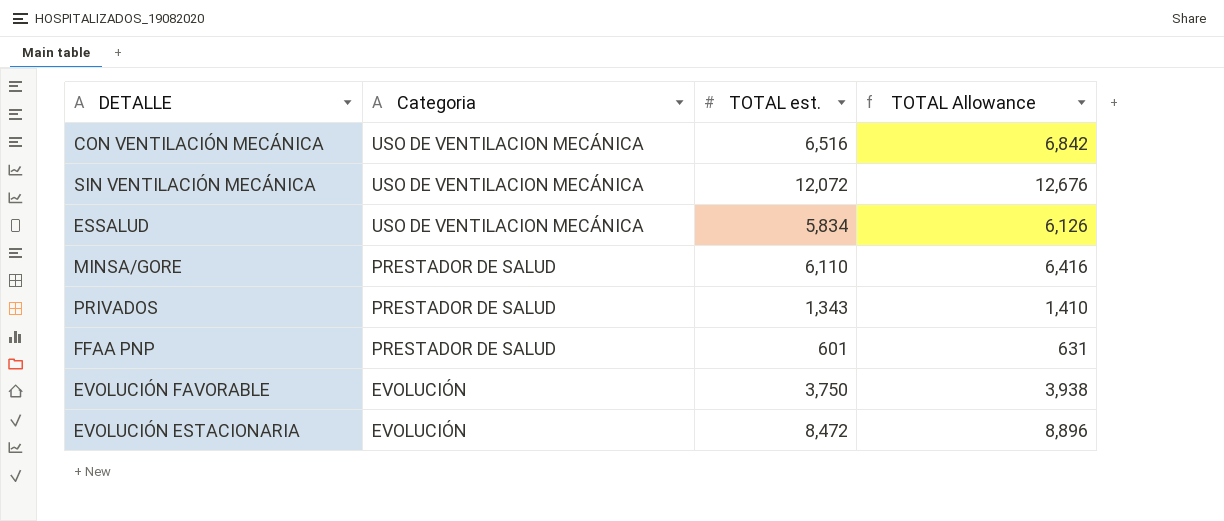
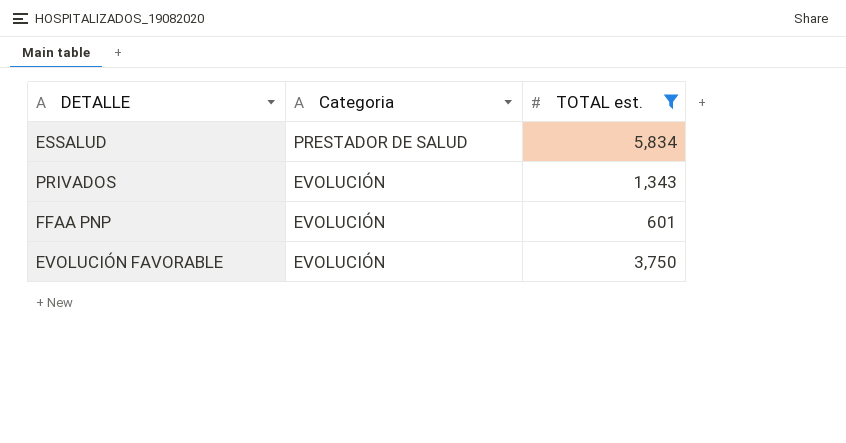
filter: none -> TOTAL est. <= 5,834
column TOTAL Allowance | formula: [TOTAL est.] * 1.05 -> none
ESSALUD | Categoria: USO DE VENTILACION MECÁNICA -> PRESTADOR DE SALUD
PRIVADOS | Categoria: PRESTADOR DE SALUD -> EVOLUCIÓN
FFAA PNP | Categoria: PRESTADOR DE SALUD -> EVOLUCIÓN

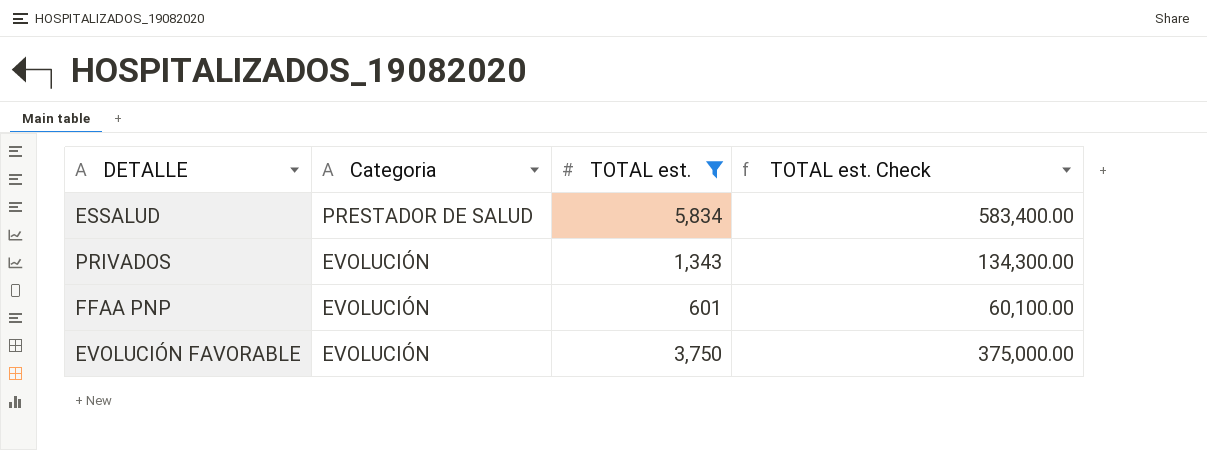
column TOTAL est. Check | formula: none -> [TOTAL est.] * 100

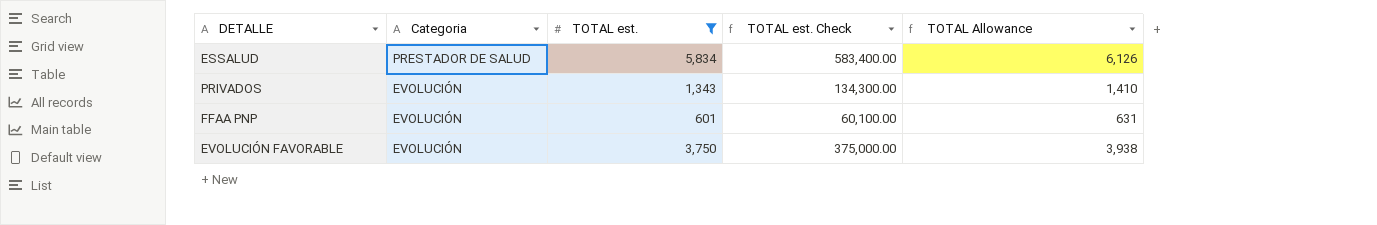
column TOTAL Allowance | formula: none -> [TOTAL est.] * 1.05

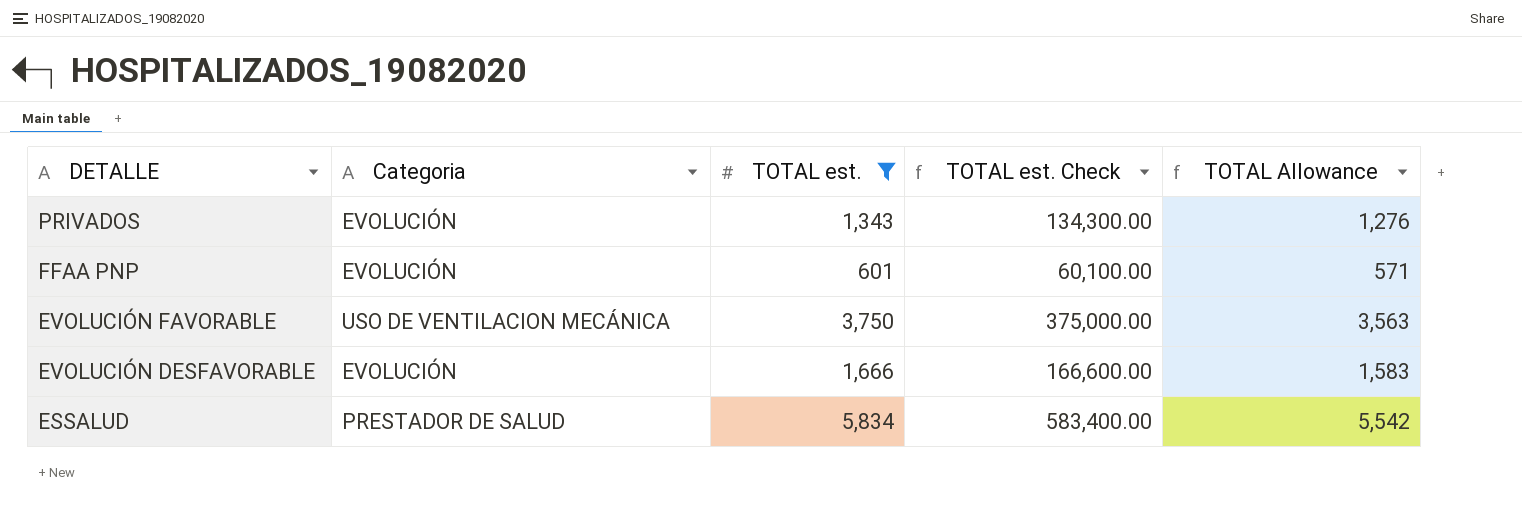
row order: Categoria descending -> DETALLE descending
column TOTAL Allowance | formula: [TOTAL est.] * 1.05 -> [TOTAL est.] * 0.95
EVOLUCIÓN FAVORABLE | Categoria: EVOLUCIÓN -> USO DE VENTILACION MECÁNICA
row EVOLUCIÓN DESFAVORABLE: none -> EVOLUCIÓN | 1,666 | 166,600.00 | 1,583

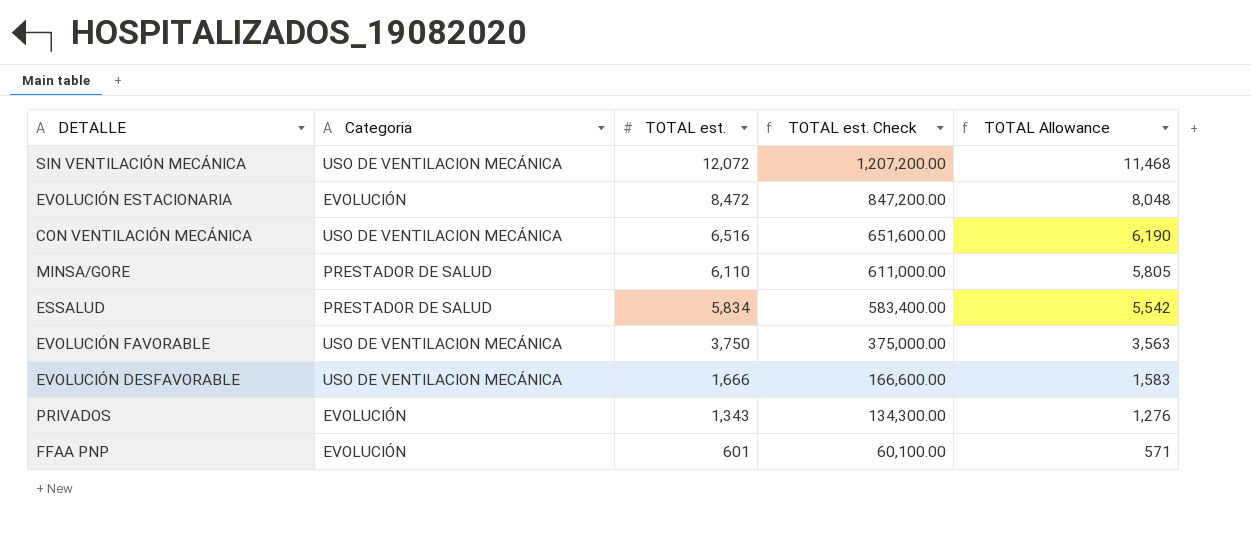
filter: TOTAL est. <= 5,834 -> none
row order: DETALLE descending -> TOTAL est. descending
EVOLUCIÓN DESFAVORABLE | Categoria: EVOLUCIÓN -> USO DE VENTILACION MECÁNICA

